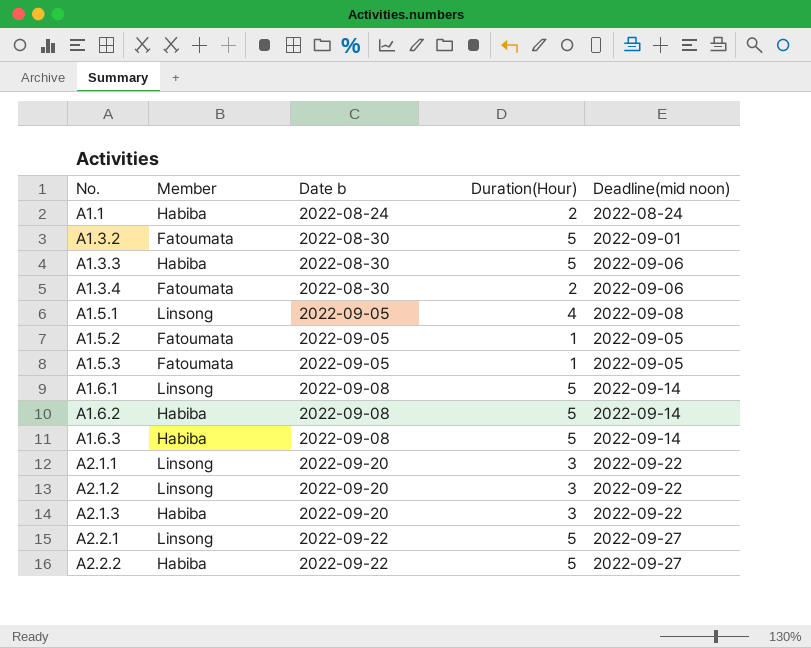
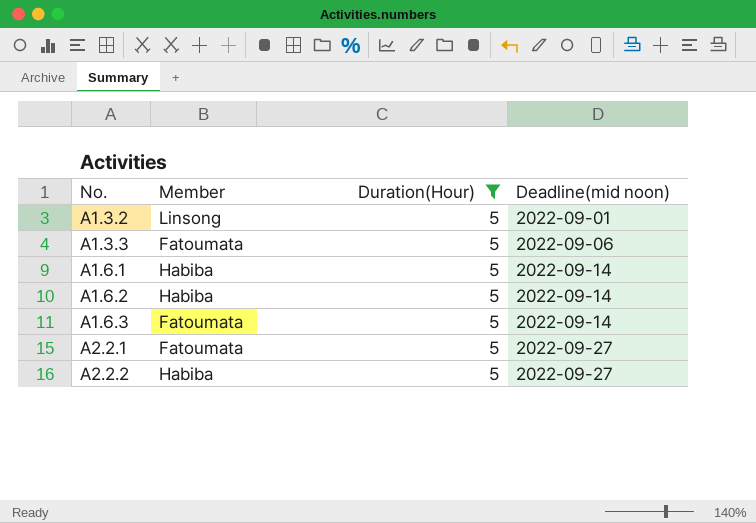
filter: none -> Duration(Hour) = 5
column Date b | position: 3 -> none
A1.3.2 | Member: Fatoumata -> Linsong
A1.3.3 | Member: Habiba -> Fatoumata
A1.6.1 | Member: Linsong -> Habiba
A1.6.3 | Member: Habiba -> Fatoumata
A2.2.1 | Member: Linsong -> Fatoumata

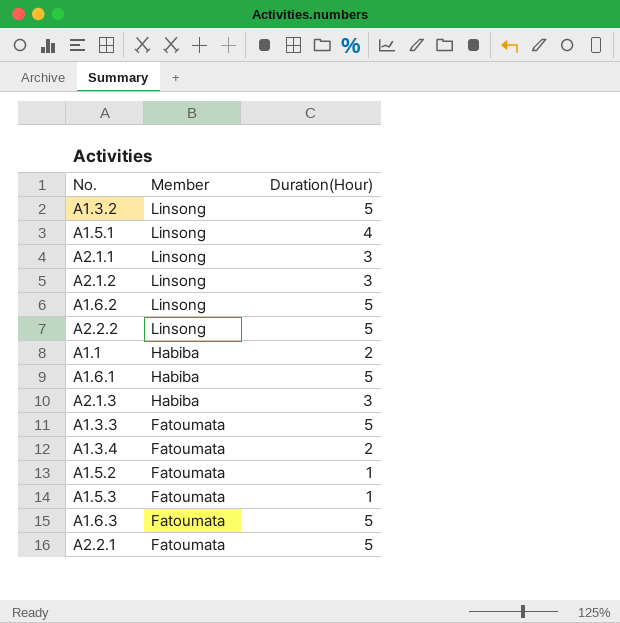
filter: Duration(Hour) = 5 -> none
row order: No. ascending -> Member descending
column Deadline(mid noon) | position: 4 -> none
A1.6.2 | Member: Habiba -> Linsong
A2.2.2 | Member: Habiba -> Linsong

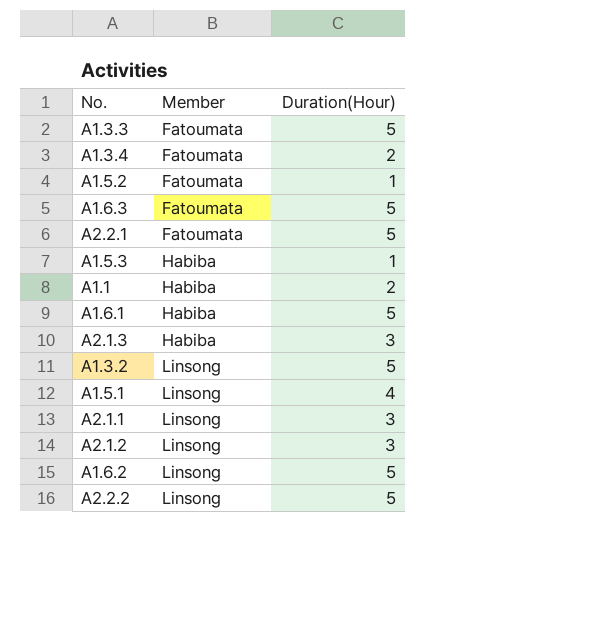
row order: Member descending -> Member ascending
A1.5.3 | Member: Fatoumata -> Habiba

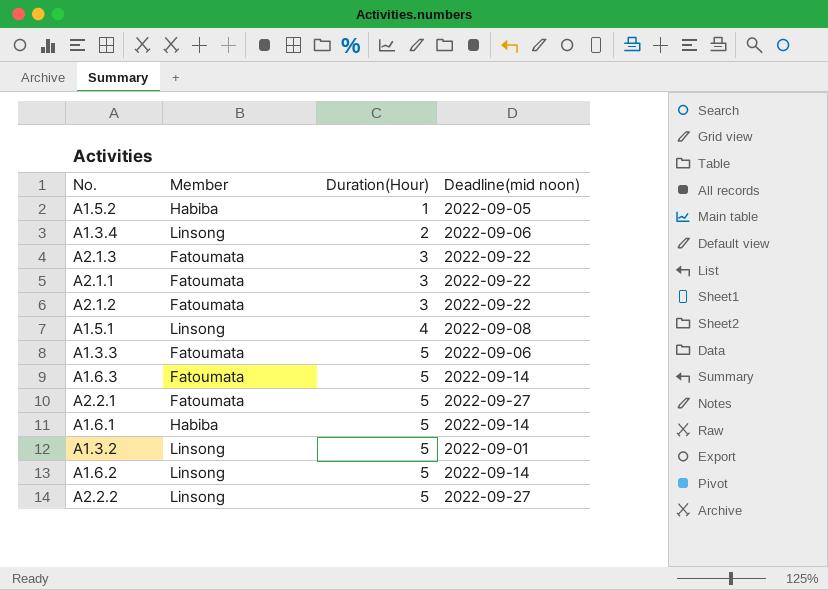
row order: Member ascending -> Duration(Hour) ascending
column Deadline(mid noon) | position: none -> 4
row A1.5.3: Habiba | 1 -> none
row A1.1: Habiba | 2 -> none
A1.5.2 | Member: Fatoumata -> Habiba
A1.3.4 | Member: Fatoumata -> Linsong
A2.1.3 | Member: Habiba -> Fatoumata
A2.1.1 | Member: Linsong -> Fatoumata
A2.1.2 | Member: Linsong -> Fatoumata

